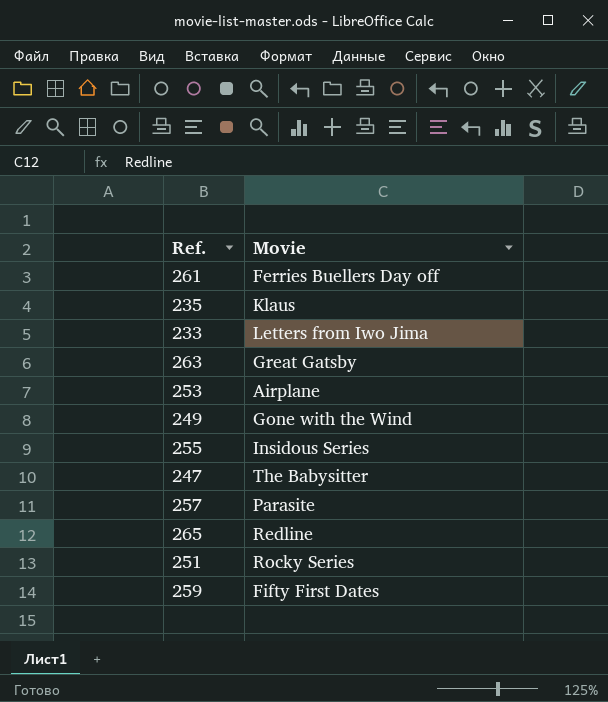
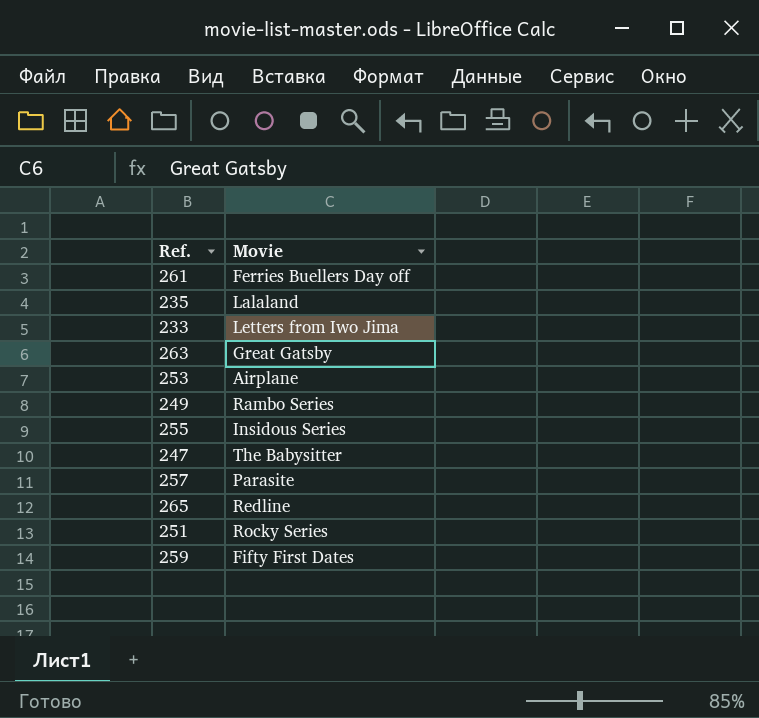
235 | Movie: Klaus -> Lalaland
249 | Movie: Gone with the Wind -> Rambo Series

